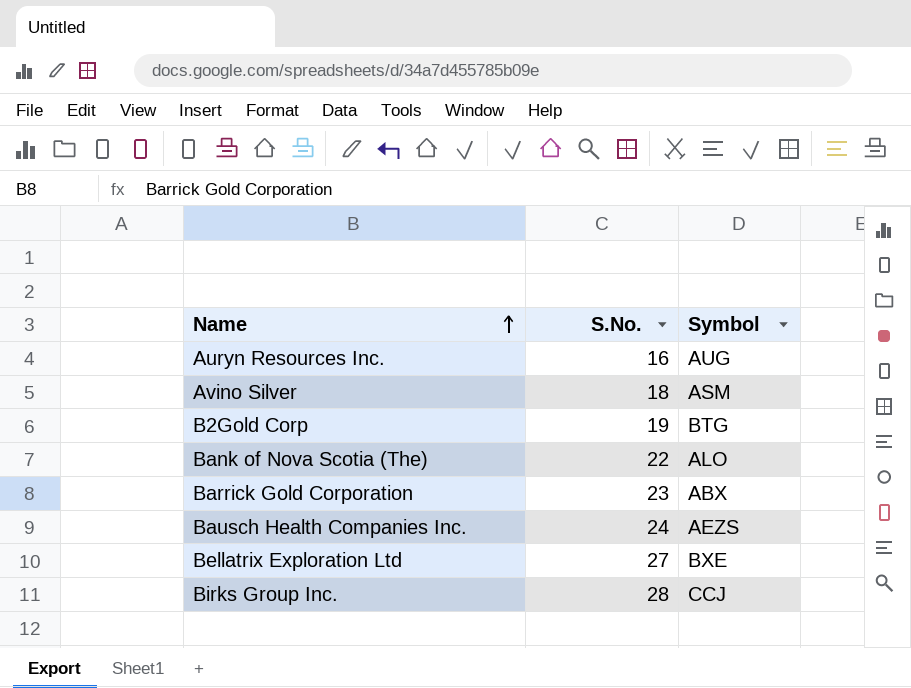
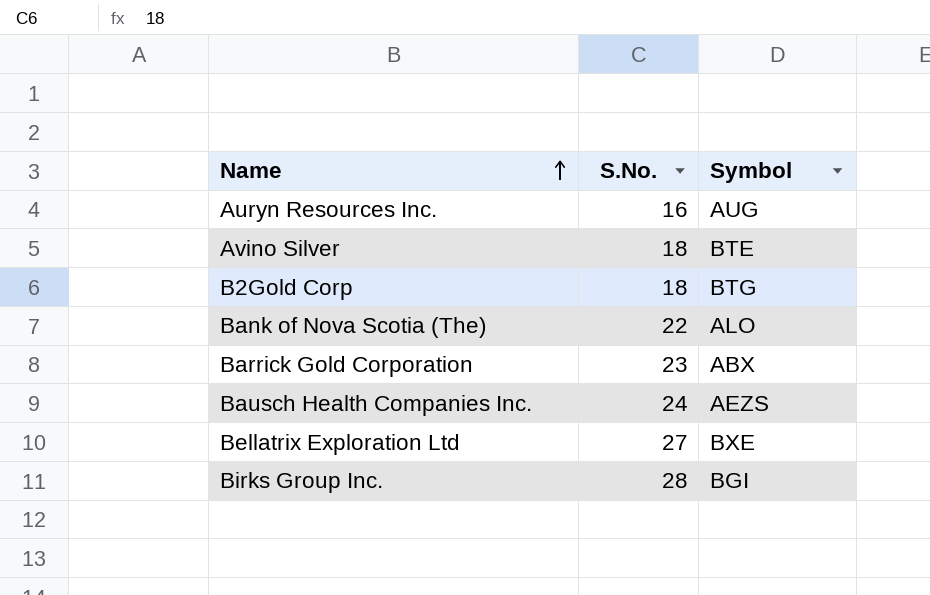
Avino Silver | Symbol: ASM -> BTE
B2Gold Corp | S.No.: 19 -> 18
Birks Group Inc. | Symbol: CCJ -> BGI

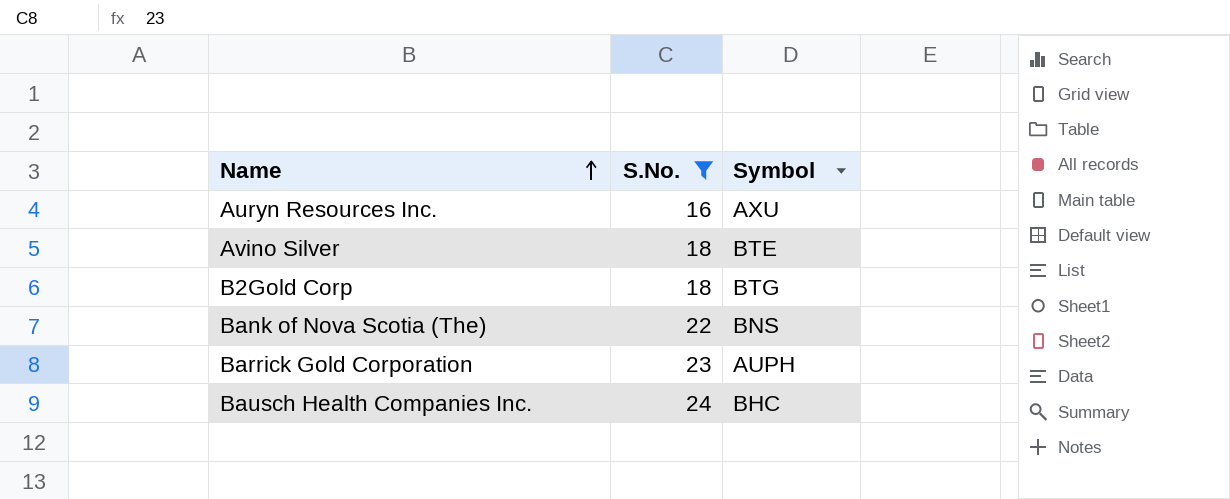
filter: none -> S.No. <= 24
Auryn Resources Inc. | Symbol: AUG -> AXU
Bank of Nova Scotia (The) | Symbol: ALO -> BNS
Barrick Gold Corporation | Symbol: ABX -> AUPH
Bausch Health Companies Inc. | Symbol: AEZS -> BHC

